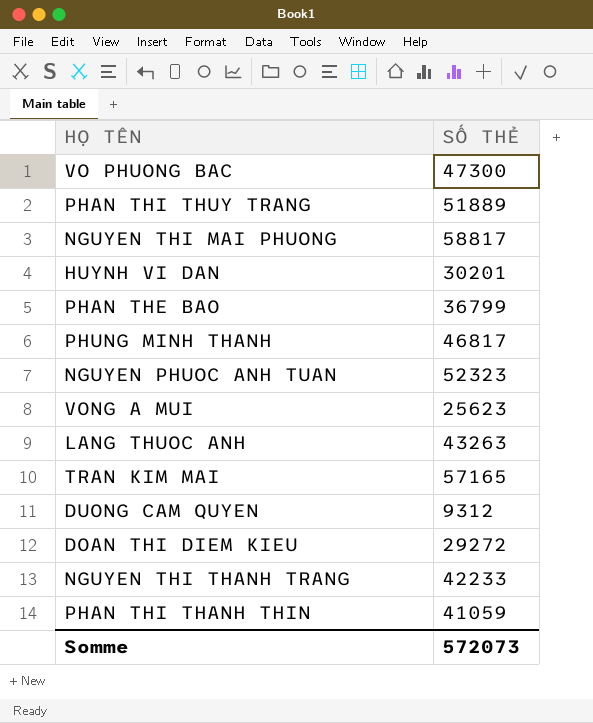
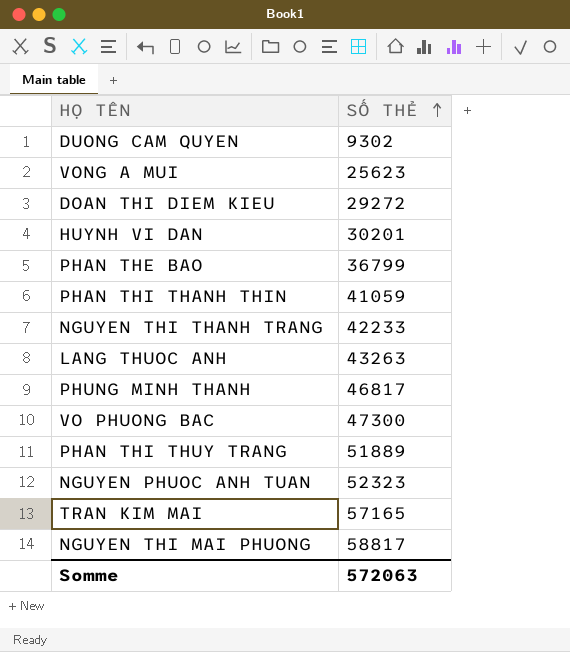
row order: none -> SỐ THẺ ascending
DUONG CAM QUYEN | SỐ THẺ: 9312 -> 9302
Somme | SỐ THẺ: 572073 -> 572063

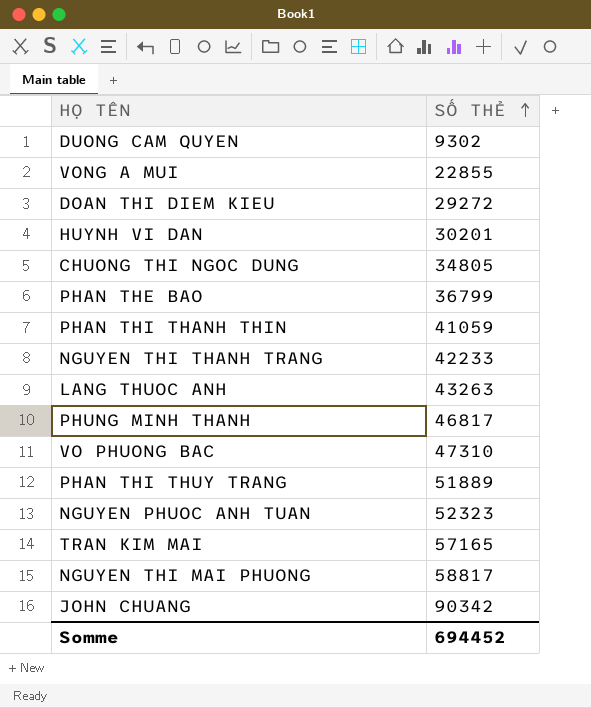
VONG A MUI | SỐ THẺ: 25623 -> 22855
row CHUONG THI NGOC DUNG: none -> 34805
VO PHUONG BAC | SỐ THẺ: 47300 -> 47310
row JOHN CHUANG: none -> 90342
Somme | SỐ THẺ: 572063 -> 694452

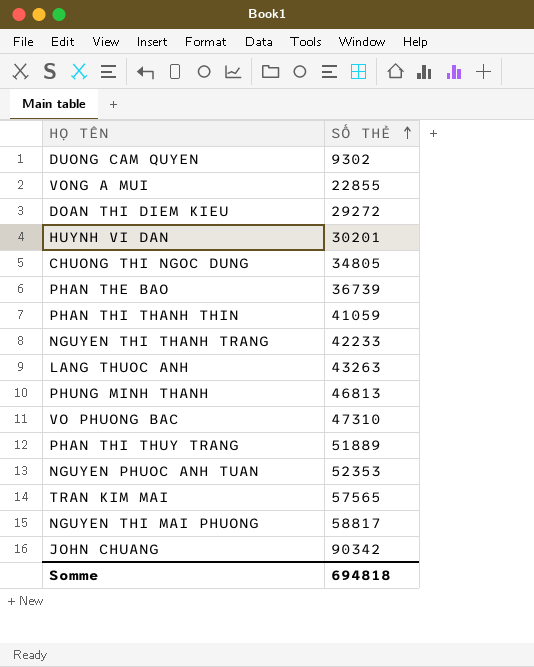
PHAN THE BAO | SỐ THẺ: 36799 -> 36739
PHUNG MINH THANH | SỐ THẺ: 46817 -> 46813
NGUYEN PHUOC ANH TUAN | SỐ THẺ: 52323 -> 52353
TRAN KIM MAI | SỐ THẺ: 57165 -> 57565
Somme | SỐ THẺ: 694452 -> 694818

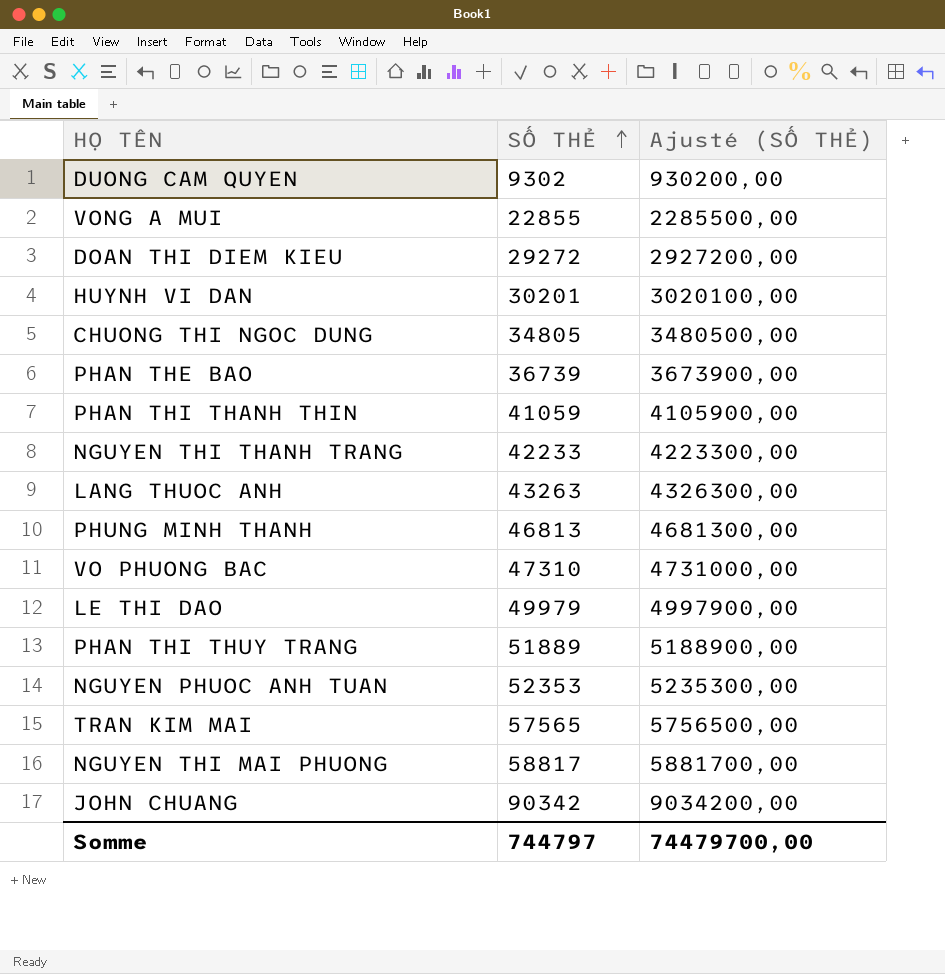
column Ajusté (SỐ THẺ) | formula: none -> [SỐ THẺ] * 100
row LE THI DAO: none -> 49979 | 4997900,00
Somme | SỐ THẺ: 694818 -> 744797

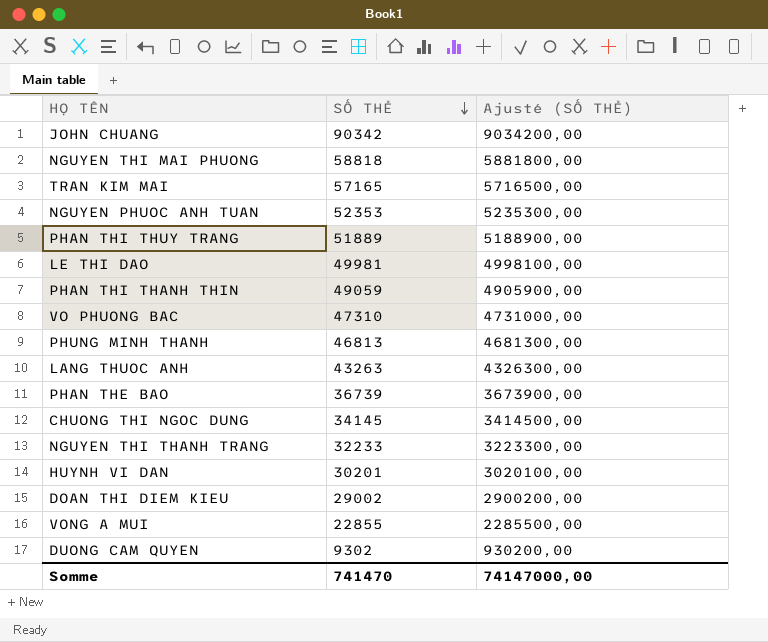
row order: SỐ THẺ ascending -> SỐ THẺ descending
NGUYEN THI MAI PHUONG | SỐ THẺ: 58817 -> 58818
NGUYEN THI MAI PHUONG | Ajusté (SỐ THẺ): 5881700,00 -> 5881800,00
TRAN KIM MAI | SỐ THẺ: 57565 -> 57165
TRAN KIM MAI | Ajusté (SỐ THẺ): 5756500,00 -> 5716500,00
LE THI DAO | SỐ THẺ: 49979 -> 49981
LE THI DAO | Ajusté (SỐ THẺ): 4997900,00 -> 4998100,00
PHAN THI THANH THIN | SỐ THẺ: 41059 -> 49059
PHAN THI THANH THIN | Ajusté (SỐ THẺ): 4105900,00 -> 4905900,00
CHUONG THI NGOC DUNG | SỐ THẺ: 34805 -> 34145
CHUONG THI NGOC DUNG | Ajusté (SỐ THẺ): 3480500,00 -> 3414500,00
NGUYEN THI THANH TRANG | SỐ THẺ: 42233 -> 32233
NGUYEN THI THANH TRANG | Ajusté (SỐ THẺ): 4223300,00 -> 3223300,00
DOAN THI DIEM KIEU | SỐ THẺ: 29272 -> 29002
DOAN THI DIEM KIEU | Ajusté (SỐ THẺ): 2927200,00 -> 2900200,00
Somme | SỐ THẺ: 744797 -> 741470
Somme | Ajusté (SỐ THẺ): 74479700,00 -> 74147000,00

